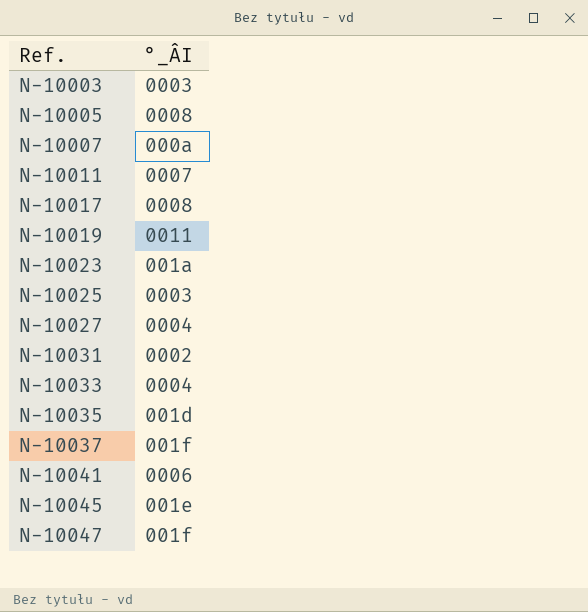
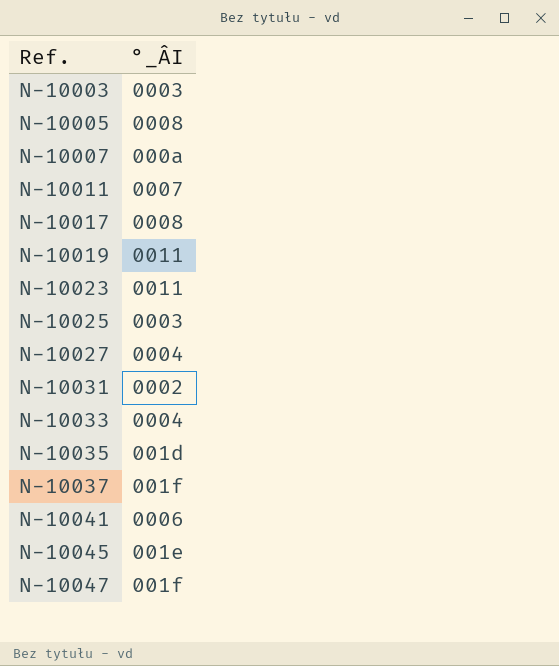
N-10023 | °_ÂI: 001a -> 0011

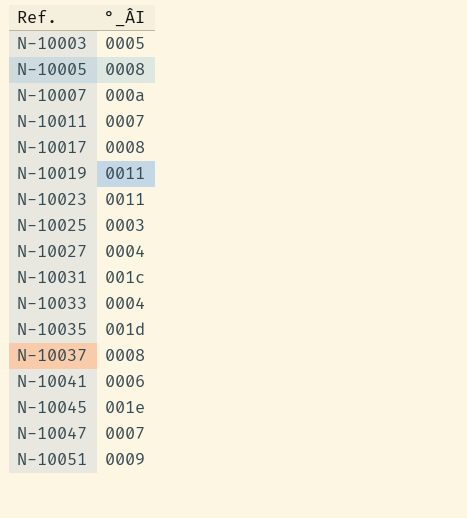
N-10003 | °_ÂI: 0003 -> 0005
N-10031 | °_ÂI: 0002 -> 001c
N-10037 | °_ÂI: 001f -> 0008
N-10047 | °_ÂI: 001f -> 0007
row N-10051: none -> 0009

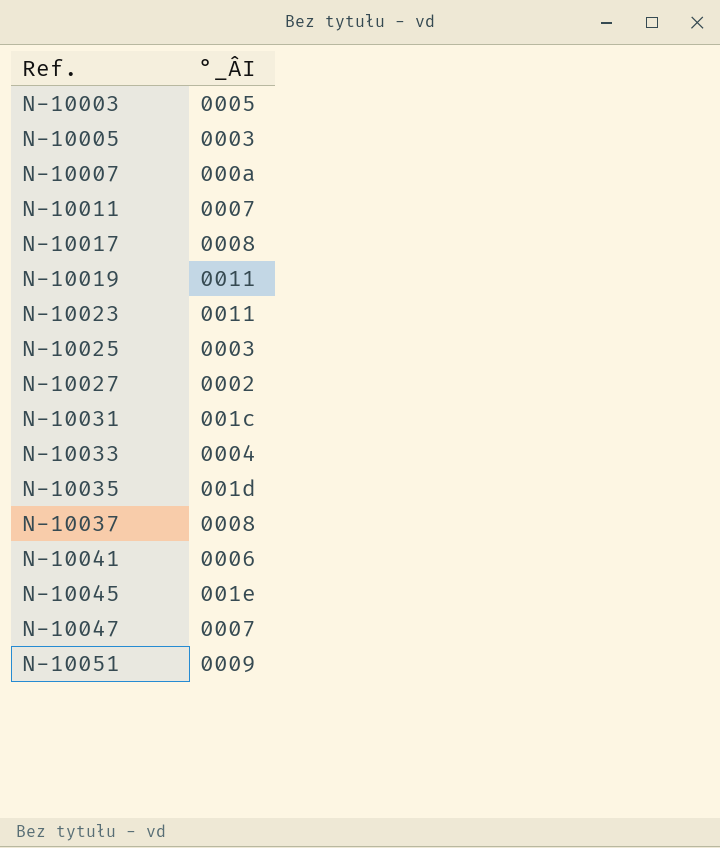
N-10005 | °_ÂI: 0008 -> 0003
N-10027 | °_ÂI: 0004 -> 0002

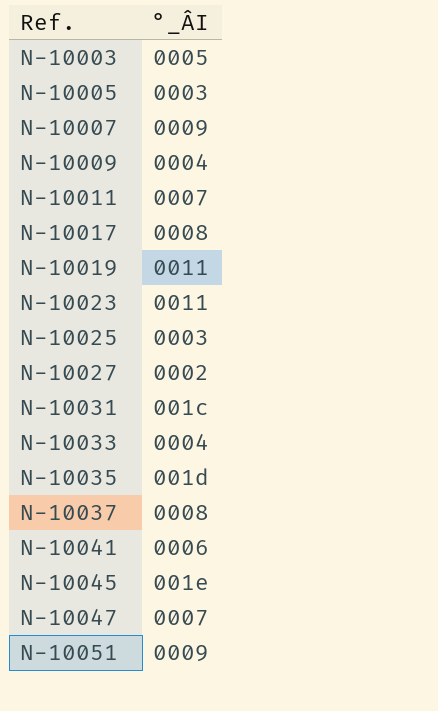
N-10007 | °_ÂI: 000a -> 0009
row N-10009: none -> 0004

